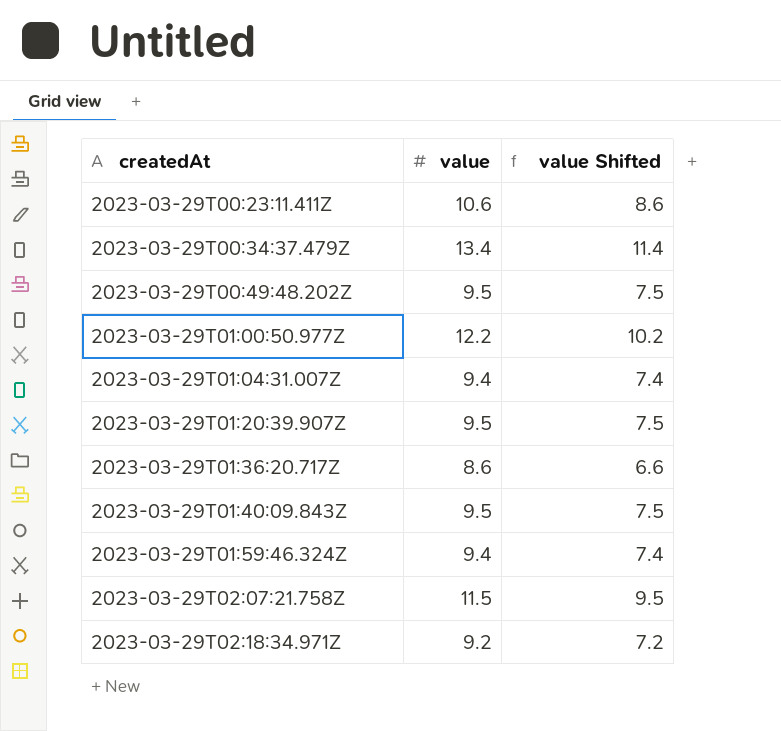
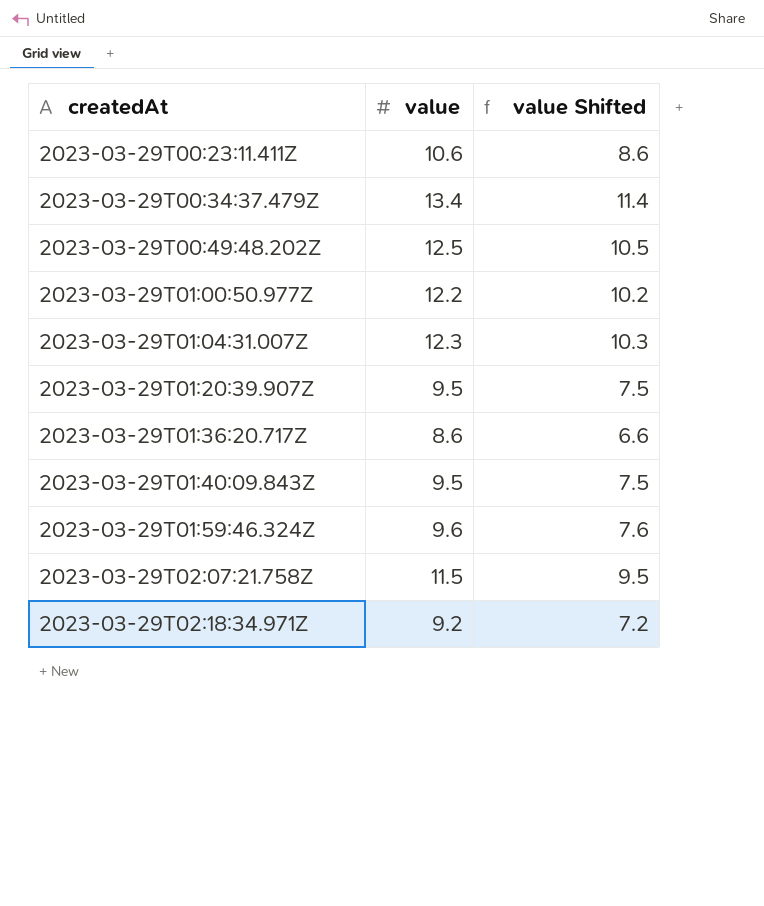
2023-03-29T00:49:48.202Z | value: 9.5 -> 12.5
2023-03-29T00:49:48.202Z | value Shifted: 7.5 -> 10.5
2023-03-29T01:04:31.007Z | value: 9.4 -> 12.3
2023-03-29T01:04:31.007Z | value Shifted: 7.4 -> 10.3
2023-03-29T01:59:46.324Z | value: 9.4 -> 9.6
2023-03-29T01:59:46.324Z | value Shifted: 7.4 -> 7.6

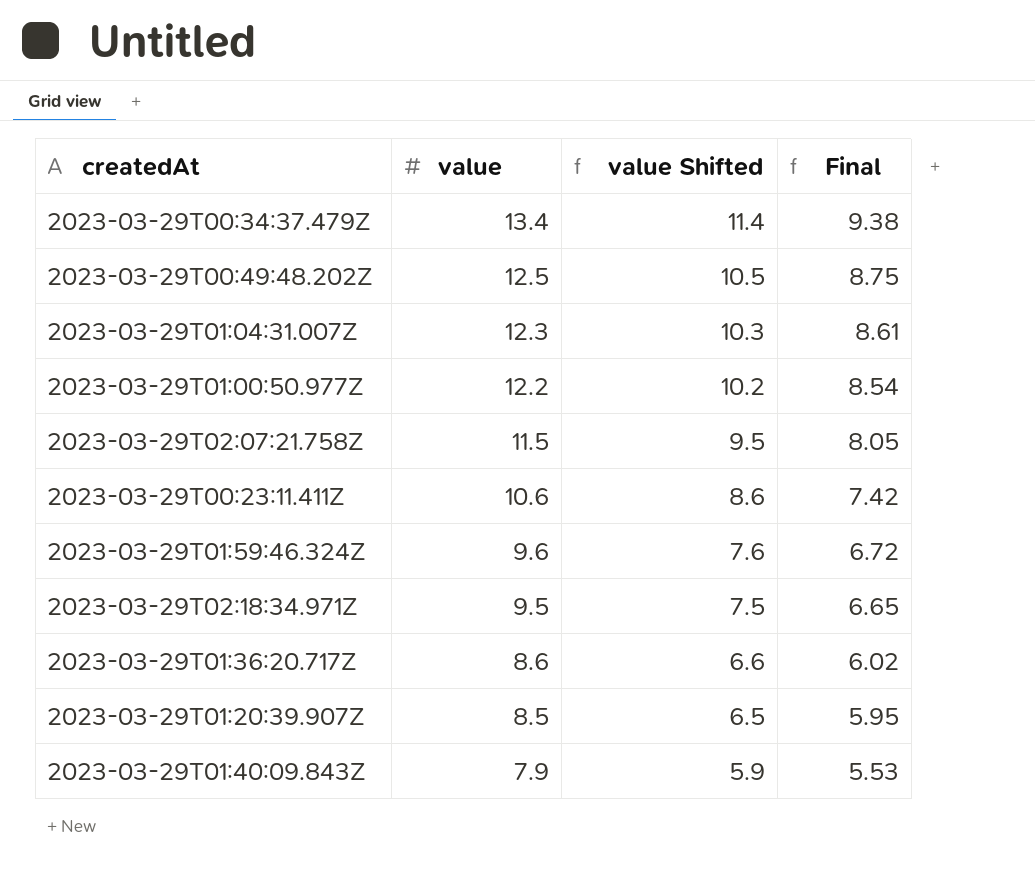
row order: createdAt ascending -> value descending
column Final | formula: none -> [value] * 0.7
2023-03-29T02:18:34.971Z | value: 9.2 -> 9.5
2023-03-29T02:18:34.971Z | value Shifted: 7.2 -> 7.5
2023-03-29T01:20:39.907Z | value: 9.5 -> 8.5
2023-03-29T01:20:39.907Z | value Shifted: 7.5 -> 6.5
2023-03-29T01:40:09.843Z | value: 9.5 -> 7.9
2023-03-29T01:40:09.843Z | value Shifted: 7.5 -> 5.9

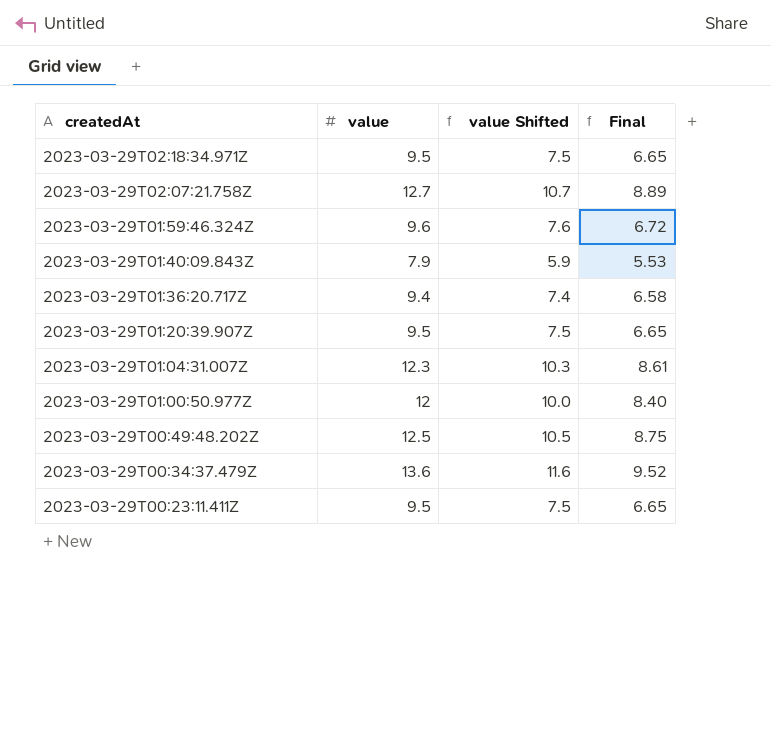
row order: value descending -> createdAt descending
2023-03-29T02:07:21.758Z | value: 11.5 -> 12.7
2023-03-29T02:07:21.758Z | value Shifted: 9.5 -> 10.7
2023-03-29T02:07:21.758Z | Final: 8.05 -> 8.89
2023-03-29T01:36:20.717Z | value: 8.6 -> 9.4
2023-03-29T01:36:20.717Z | value Shifted: 6.6 -> 7.4
2023-03-29T01:36:20.717Z | Final: 6.02 -> 6.58
2023-03-29T01:20:39.907Z | value: 8.5 -> 9.5
2023-03-29T01:20:39.907Z | value Shifted: 6.5 -> 7.5
2023-03-29T01:20:39.907Z | Final: 5.95 -> 6.65
2023-03-29T01:00:50.977Z | value: 12.2 -> 12
2023-03-29T01:00:50.977Z | value Shifted: 10.2 -> 10.0
2023-03-29T01:00:50.977Z | Final: 8.54 -> 8.40
2023-03-29T00:34:37.479Z | value: 13.4 -> 13.6
2023-03-29T00:34:37.479Z | value Shifted: 11.4 -> 11.6
2023-03-29T00:34:37.479Z | Final: 9.38 -> 9.52
2023-03-29T00:23:11.411Z | value: 10.6 -> 9.5
2023-03-29T00:23:11.411Z | value Shifted: 8.6 -> 7.5
2023-03-29T00:23:11.411Z | Final: 7.42 -> 6.65

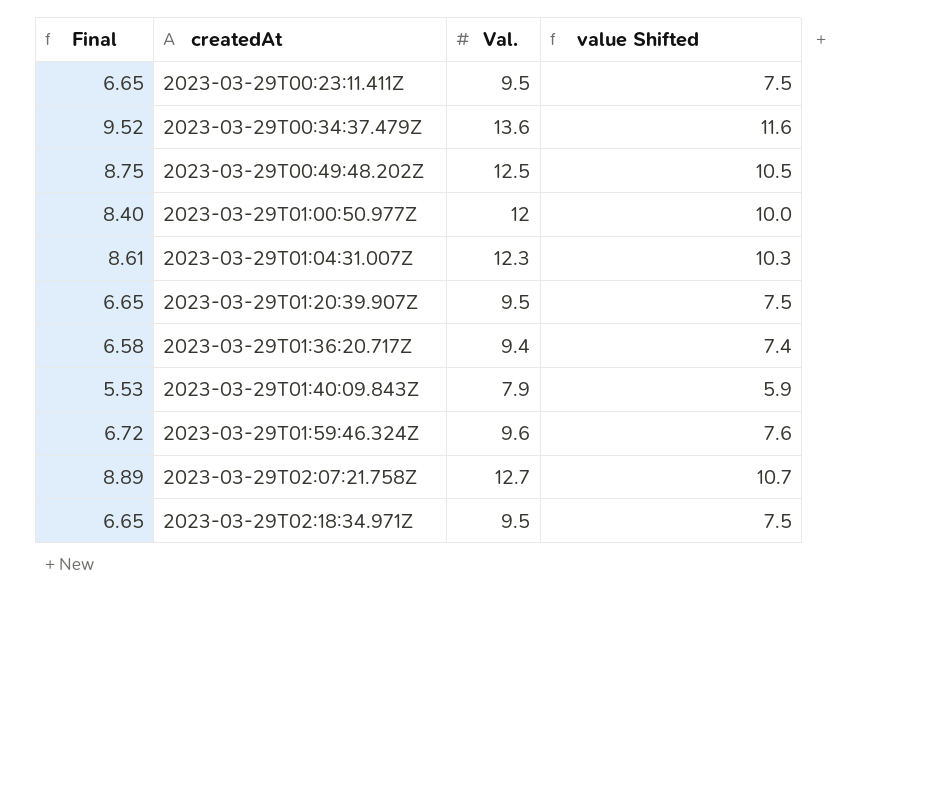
row order: createdAt descending -> createdAt ascending
column Final | position: 4 -> 1
column name: value -> Val.

